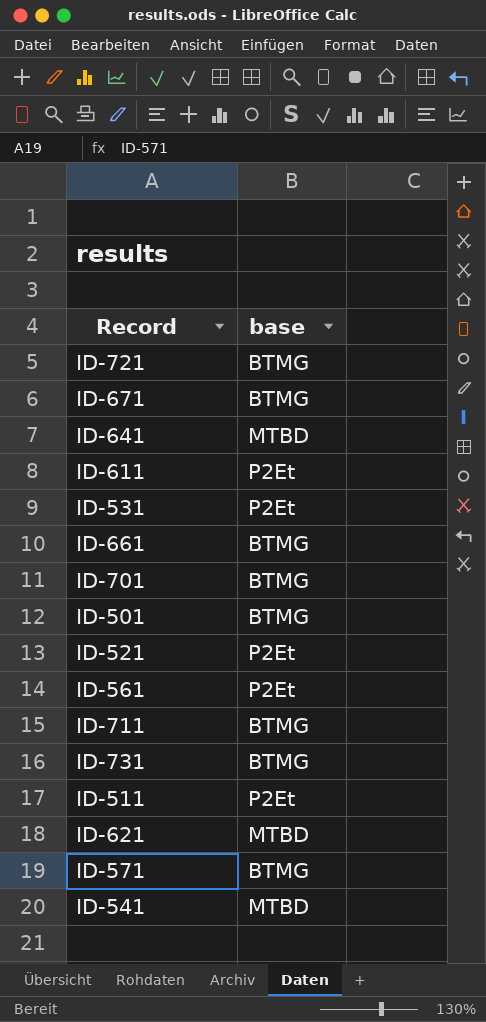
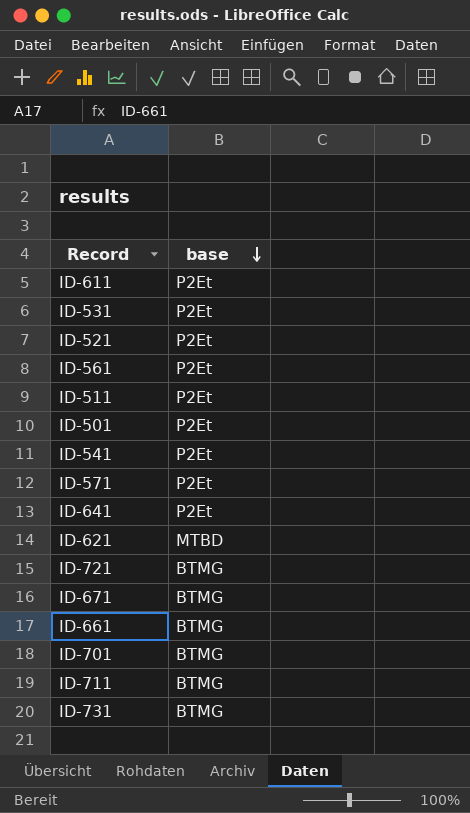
row order: none -> base descending
ID-501 | base: BTMG -> P2Et
ID-541 | base: MTBD -> P2Et
ID-571 | base: BTMG -> P2Et
ID-641 | base: MTBD -> P2Et

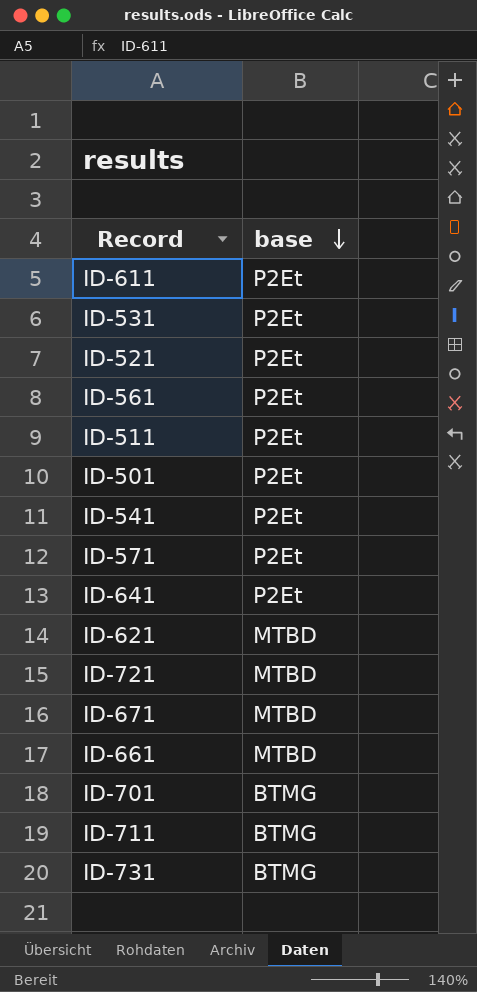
ID-721 | base: BTMG -> MTBD
ID-671 | base: BTMG -> MTBD
ID-661 | base: BTMG -> MTBD

